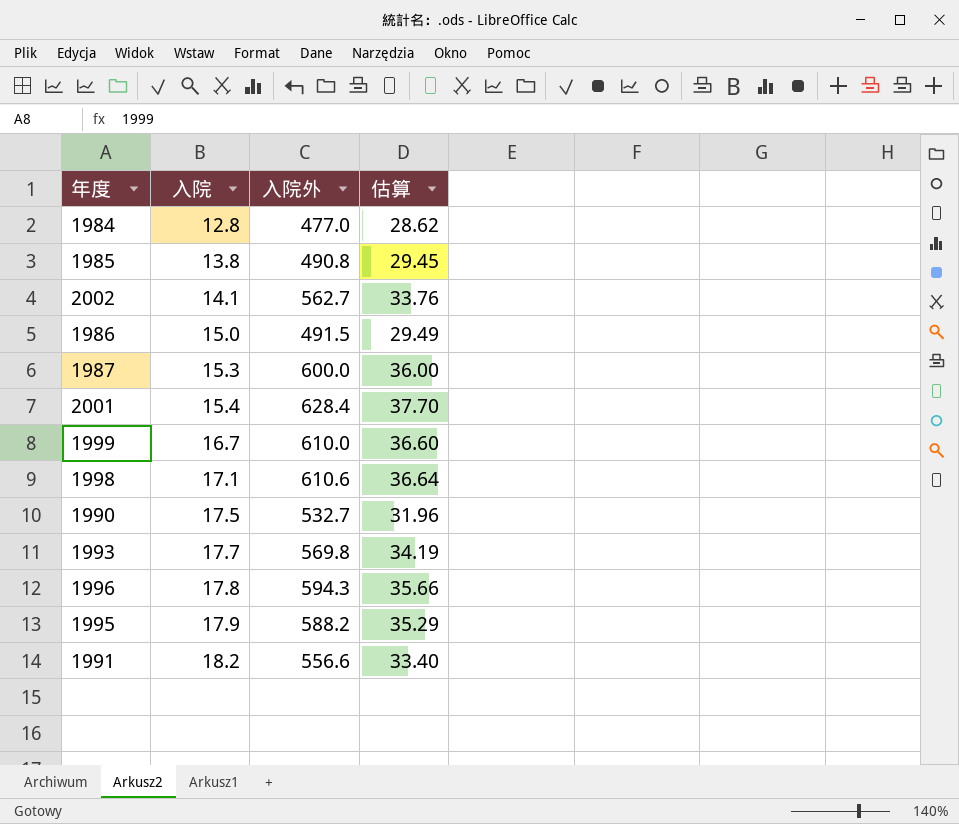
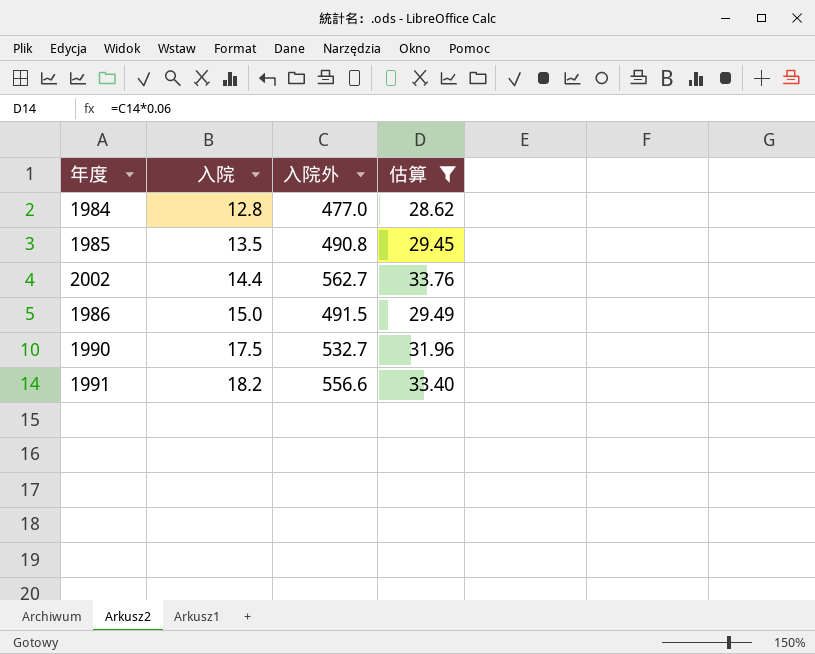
filter: none -> 估算 <= 33.76
1985 | 入院: 13.8 -> 13.5
2002 | 入院: 14.1 -> 14.4

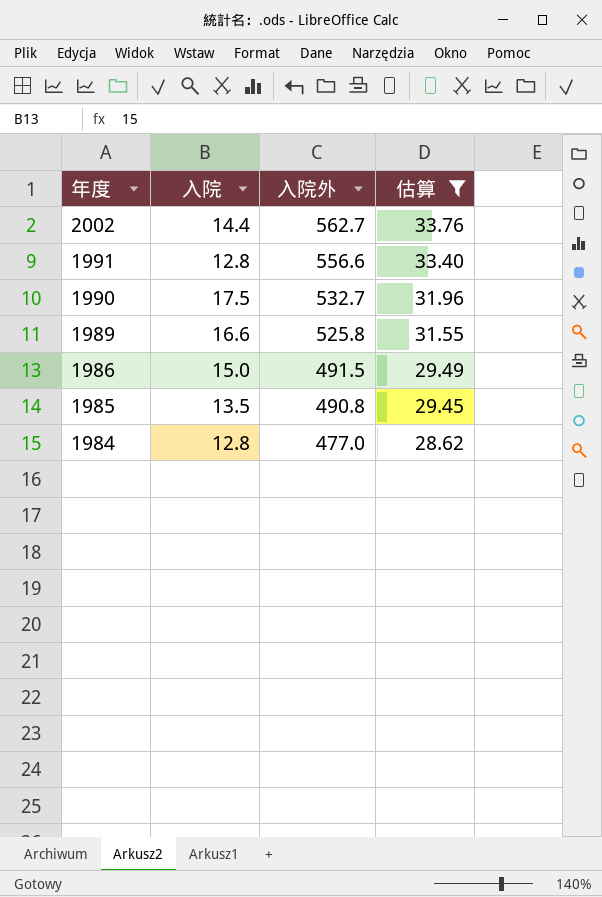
row order: 入院 ascending -> 年度 descending
1991 | 入院: 18.2 -> 12.8
row 1989: none -> 16.6 | 525.8 | 31.55

